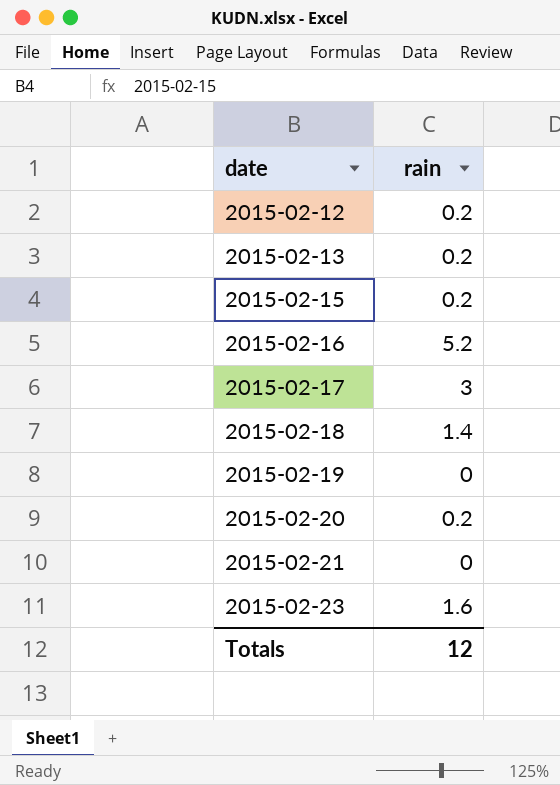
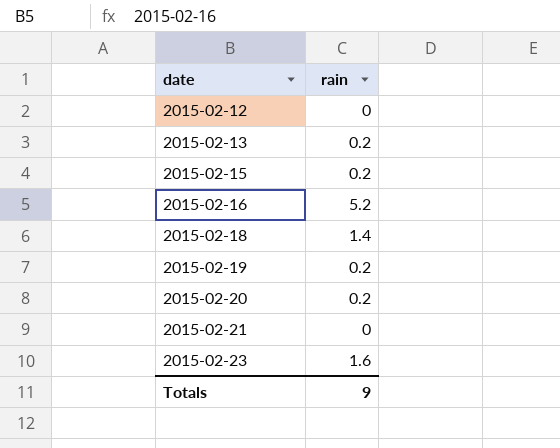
row 2015-02-17: 3 -> none
2015-02-12 | rain: 0.2 -> 0
2015-02-19 | rain: 0 -> 0.2
Totals | rain: 12 -> 9

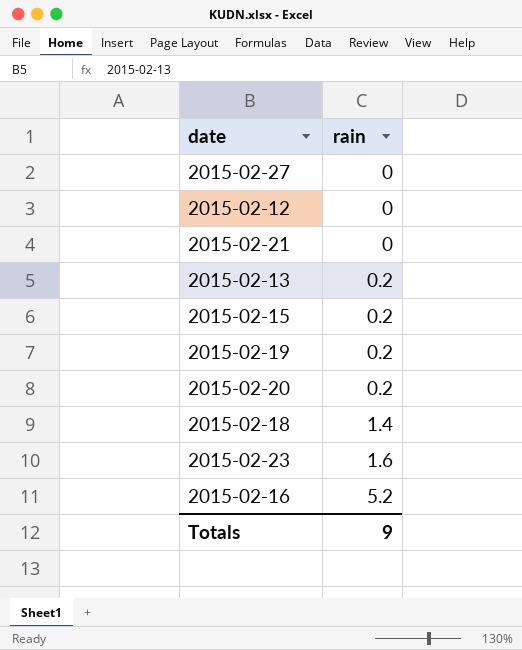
row order: date ascending -> rain ascending
row 2015-02-27: none -> 0

